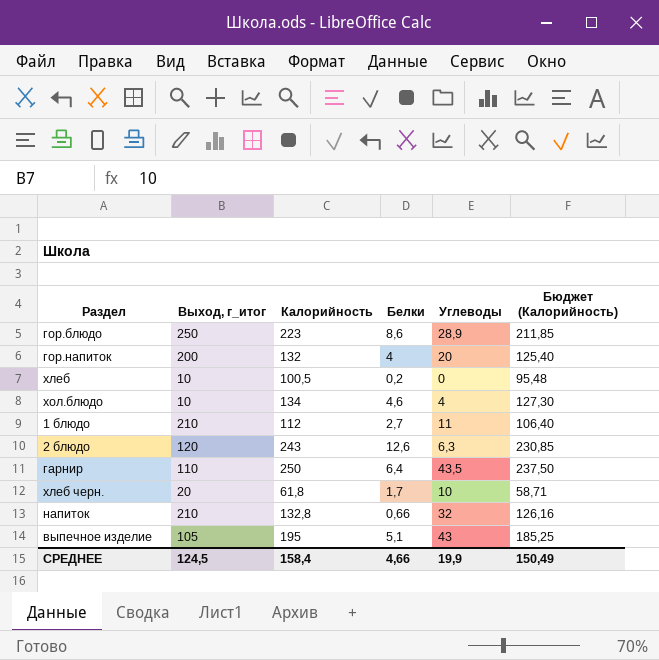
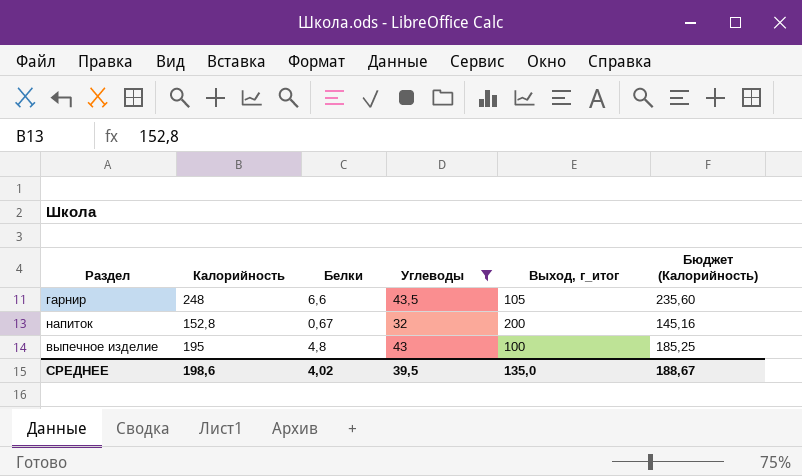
filter: none -> Углеводы >= 32
column Выход, г_итог | position: 2 -> 5
гарнир | Калорийность: 250 -> 248
гарнир | Белки: 6,4 -> 6,6
гарнир | Выход, г_итог: 110 -> 105
гарнир | Бюджет (Калорийность): 237,50 -> 235,60
напиток | Калорийность: 132,8 -> 152,8
напиток | Белки: 0,66 -> 0,67
напиток | Выход, г_итог: 210 -> 200
напиток | Бюджет (Калорийность): 126,16 -> 145,16
выпечное изделие | Белки: 5,1 -> 4,8
выпечное изделие | Выход, г_итог: 105 -> 100
СРЕДНЕЕ | Калорийность: 158,4 -> 198,6
СРЕДНЕЕ | Белки: 4,66 -> 4,02
СРЕДНЕЕ | Углеводы: 19,9 -> 39,5
СРЕДНЕЕ | Выход, г_итог: 124,5 -> 135,0
СРЕДНЕЕ | Бюджет (Калорийность): 150,49 -> 188,67

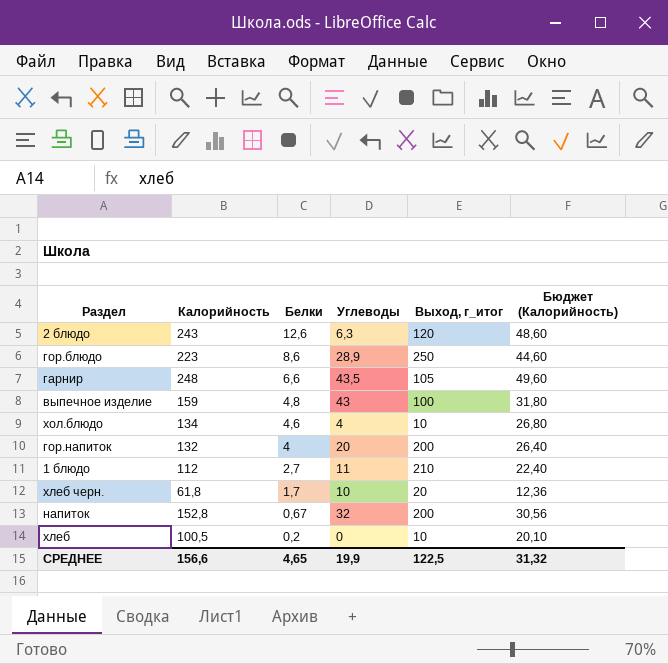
filter: Углеводы >= 32 -> none
row order: none -> Белки descending
column Бюджет (Калорийность) | formula: [Калорийность] * 0,95 -> [Калорийность] * 0,2
выпечное изделие | Калорийность: 195 -> 159
СРЕДНЕЕ | Калорийность: 198,6 -> 156,6
СРЕДНЕЕ | Белки: 4,02 -> 4,65
СРЕДНЕЕ | Углеводы: 39,5 -> 19,9
СРЕДНЕЕ | Выход, г_итог: 135,0 -> 122,5
СРЕДНЕЕ | Бюджет (Калорийность): 188,67 -> 31,32

